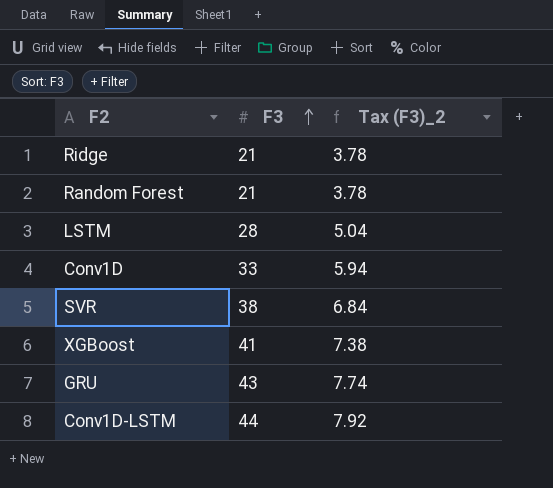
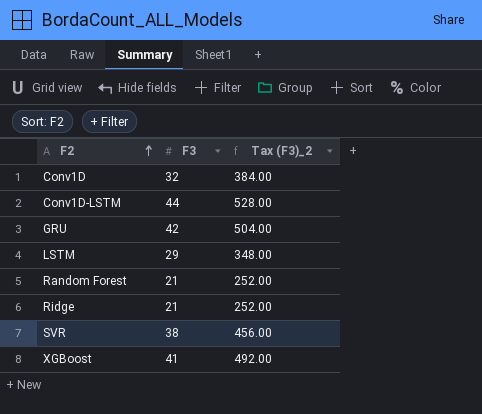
row order: F3 ascending -> F2 ascending
column Tax (F3)_2 | formula: [F3] * 0.18 -> [F3] * 12
Conv1D | F3: 33 -> 32
GRU | F3: 43 -> 42
LSTM | F3: 28 -> 29

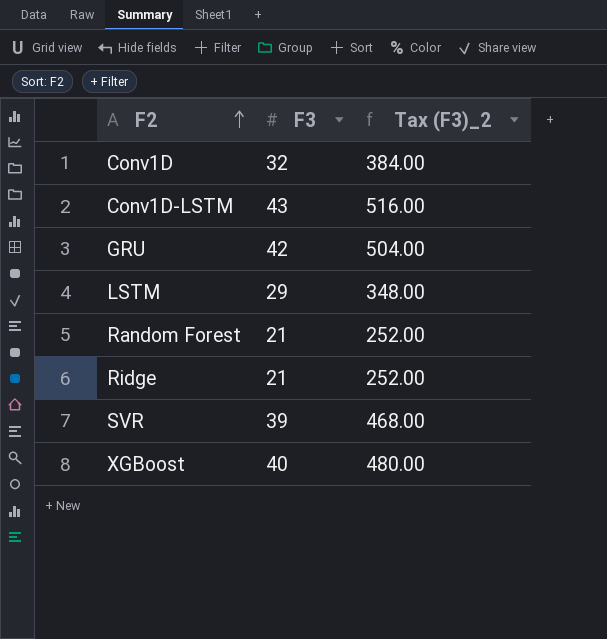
Conv1D-LSTM | F3: 44 -> 43
Conv1D-LSTM | Tax (F3)_2: 528.00 -> 516.00
SVR | F3: 38 -> 39
SVR | Tax (F3)_2: 456.00 -> 468.00
XGBoost | F3: 41 -> 40
XGBoost | Tax (F3)_2: 492.00 -> 480.00

